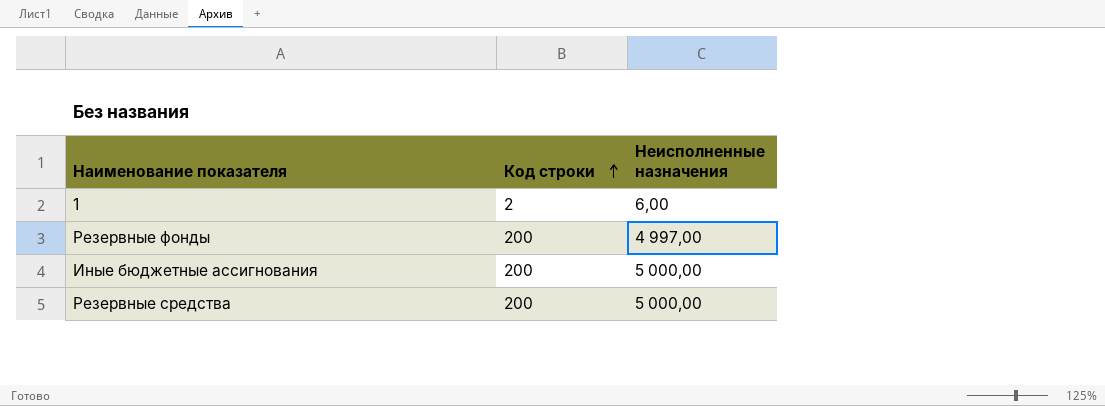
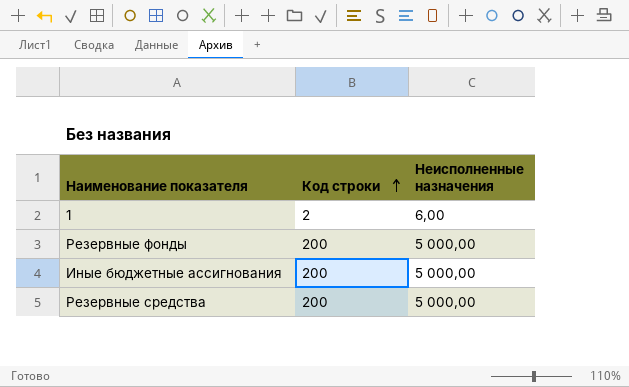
Резервные фонды | Неисполненные назначения: 4 997,00 -> 5 000,00

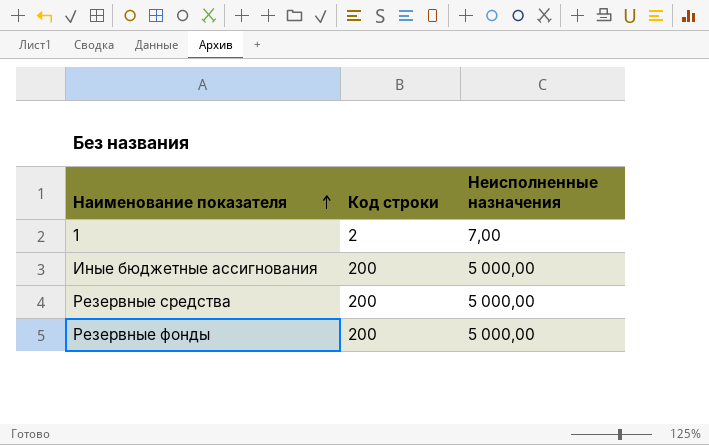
row order: Код строки ascending -> Наименование показателя ascending
1 | Неисполненные назначения: 6,00 -> 7,00

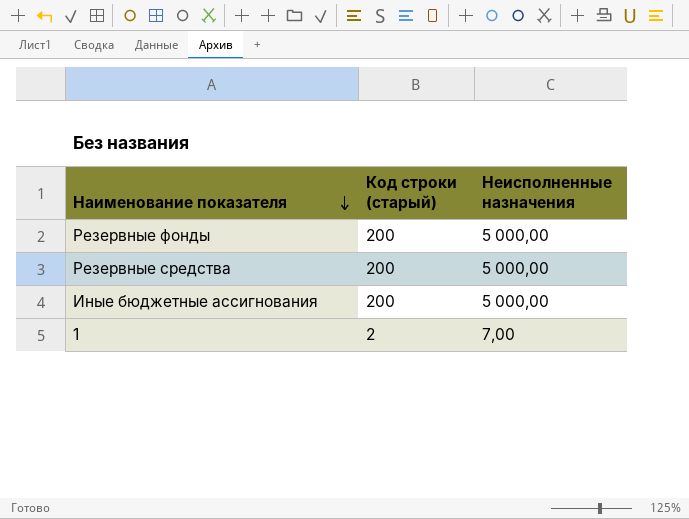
row order: Наименование показателя ascending -> Наименование показателя descending
column name: Код строки -> Код строки (старый)

